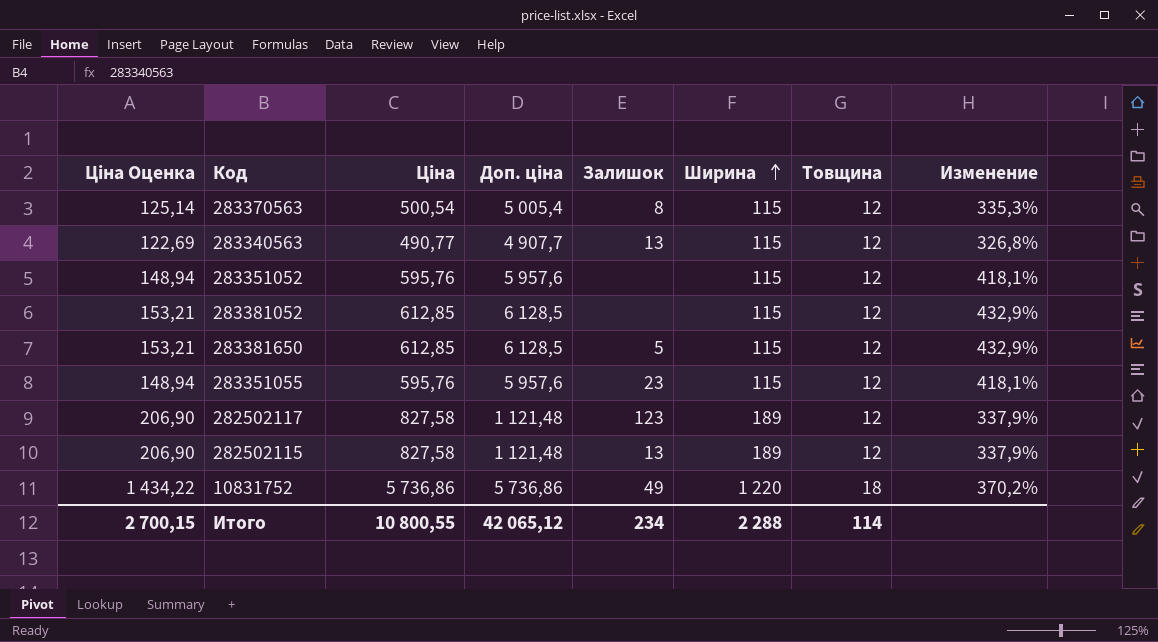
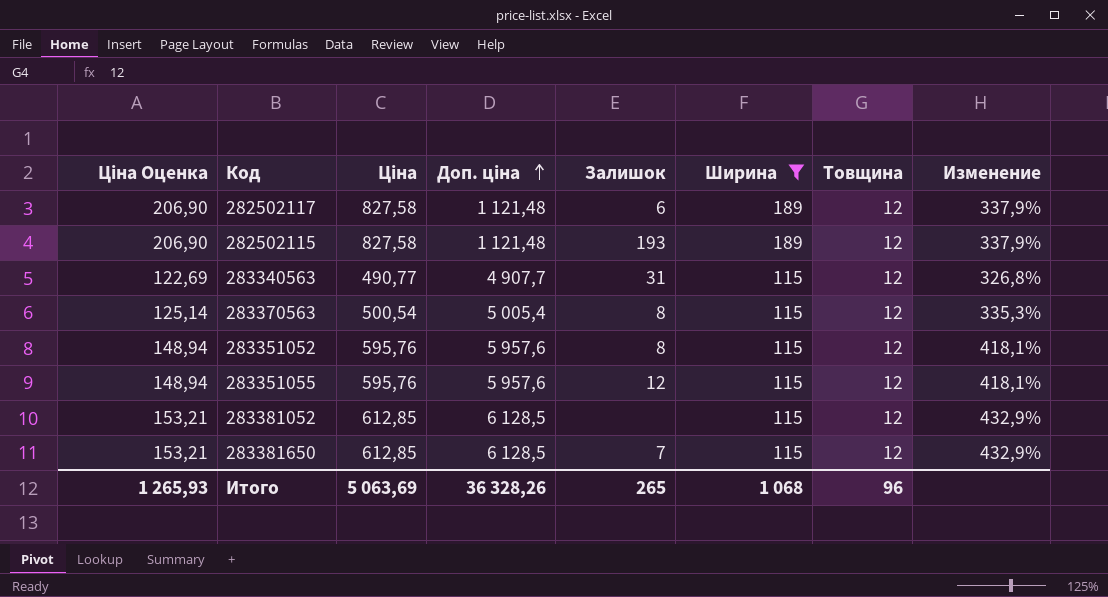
filter: none -> Ширина != 1 220
row order: Ширина ascending -> Доп. ціна ascending
282502117 | Залишок: 123 -> 6
282502115 | Залишок: 13 -> 193
283340563 | Залишок: 13 -> 31
283351052 | Залишок: none -> 8
283351055 | Залишок: 23 -> 12
283381650 | Залишок: 5 -> 7
Итого | Ціна Оценка: 2 700,15 -> 1 265,93
Итого | Ціна: 10 800,55 -> 5 063,69
Итого | Доп. ціна: 42 065,12 -> 36 328,26
Итого | Залишок: 234 -> 265
Итого | Ширина: 2 288 -> 1 068
Итого | Товщина: 114 -> 96

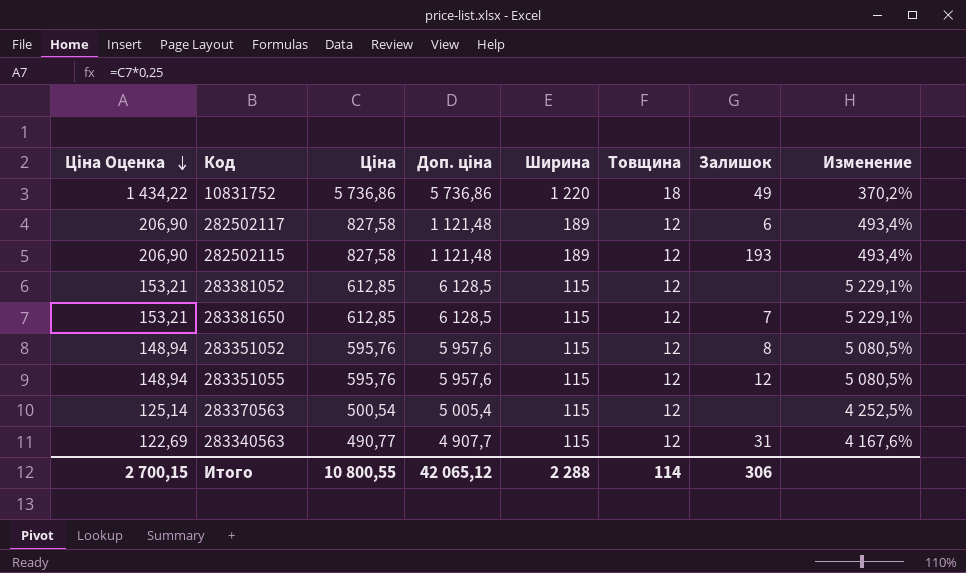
filter: Ширина != 1 220 -> none
row order: Доп. ціна ascending -> Ціна Оценка descending
column Залишок | position: 5 -> 7
column Изменение | formula: ([Ціна] - [Ширина]) / [Ширина] -> ([Доп. ціна] - [Ширина]) / [Ширина]
283370563 | Залишок: 8 -> none
Итого | Ціна Оценка: 1 265,93 -> 2 700,15
Итого | Ціна: 5 063,69 -> 10 800,55
Итого | Доп. ціна: 36 328,26 -> 42 065,12
Итого | Ширина: 1 068 -> 2 288
Итого | Товщина: 96 -> 114
Итого | Залишок: 265 -> 306

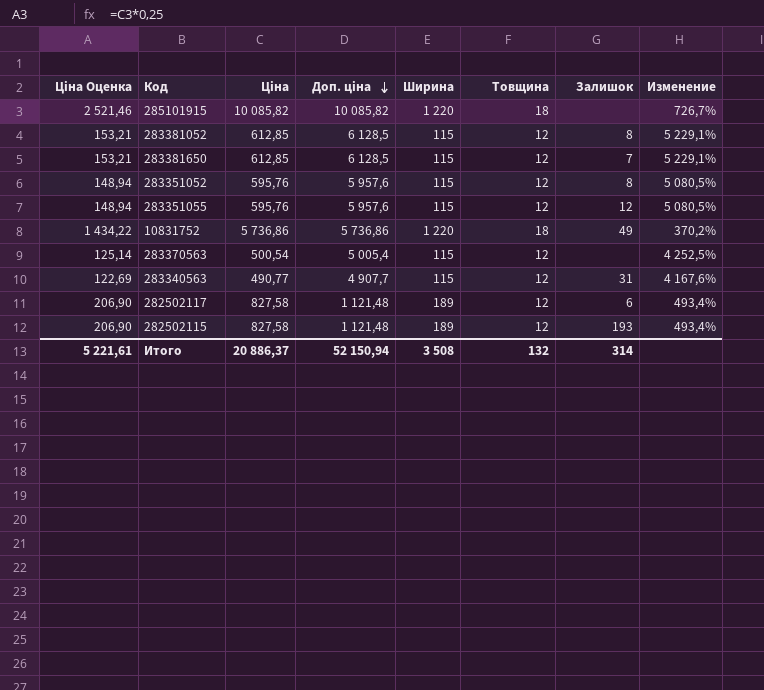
row order: Ціна Оценка descending -> Доп. ціна descending
row 285101915: none -> 2 521,46 | 10 085,82 | 10 085,82 | 1 220 | 18 | none | 726,7%
283381052 | Залишок: none -> 8
Итого | Ціна Оценка: 2 700,15 -> 5 221,61
Итого | Ціна: 10 800,55 -> 20 886,37
Итого | Доп. ціна: 42 065,12 -> 52 150,94
Итого | Ширина: 2 288 -> 3 508
Итого | Товщина: 114 -> 132
Итого | Залишок: 306 -> 314

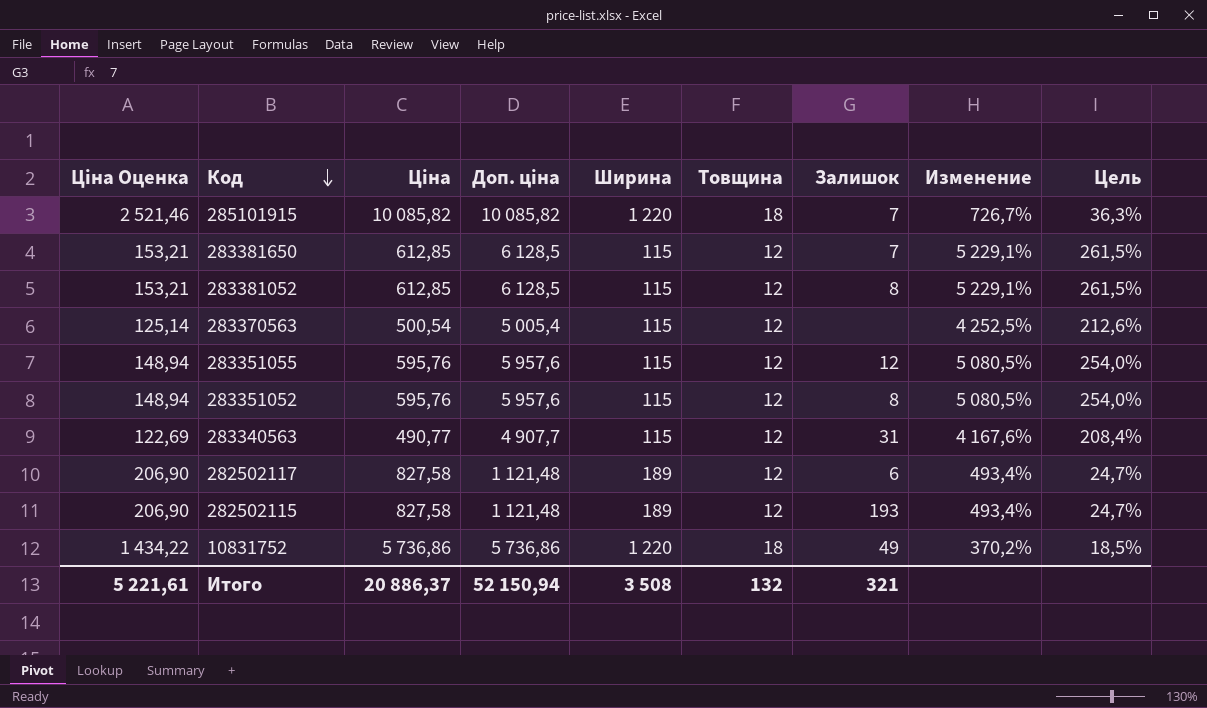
row order: Доп. ціна descending -> Код descending
column Цель | formula: none -> [Изменение] * 0,05
285101915 | Залишок: none -> 7
Итого | Залишок: 314 -> 321

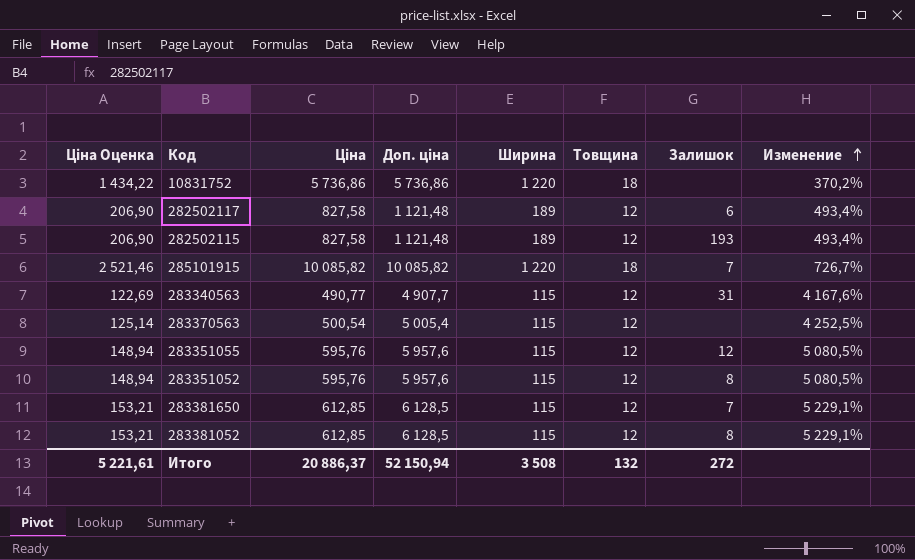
row order: Код descending -> Изменение ascending
column Цель | formula: [Изменение] * 0,05 -> none
10831752 | Залишок: 49 -> none
Итого | Залишок: 321 -> 272

